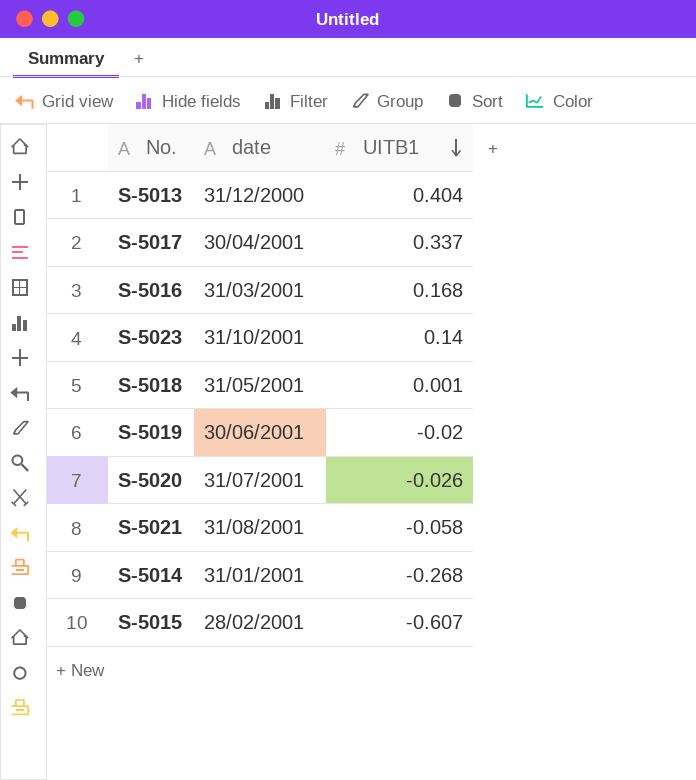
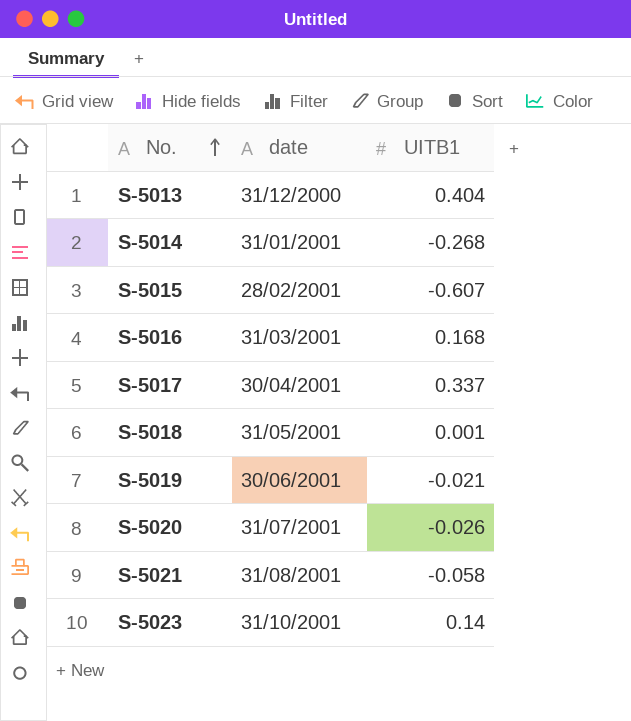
row order: UITB1 descending -> No. ascending
S-5019 | UITB1: -0.02 -> -0.021

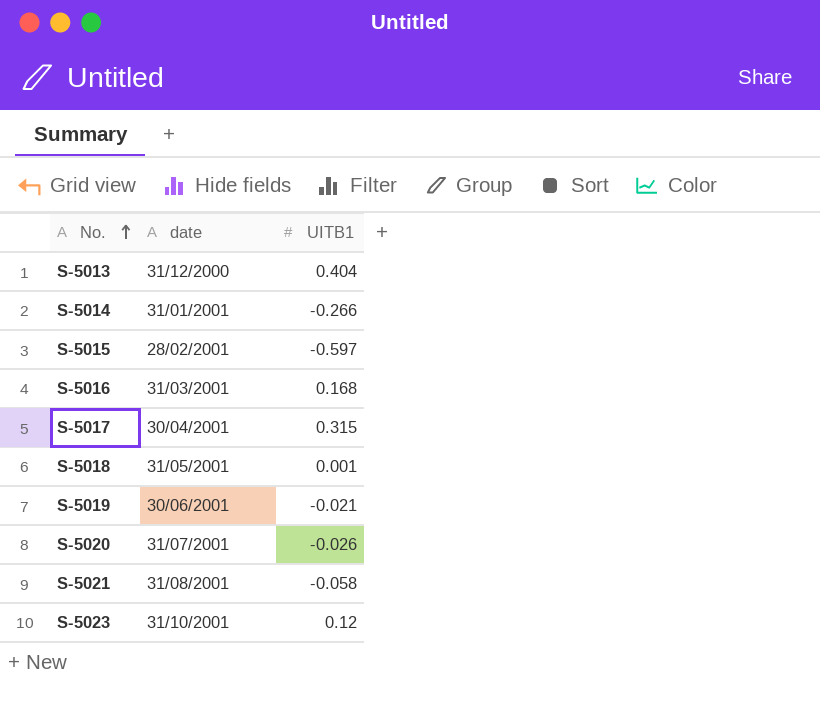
S-5014 | UITB1: -0.268 -> -0.266
S-5015 | UITB1: -0.607 -> -0.597
S-5017 | UITB1: 0.337 -> 0.315
S-5023 | UITB1: 0.14 -> 0.12

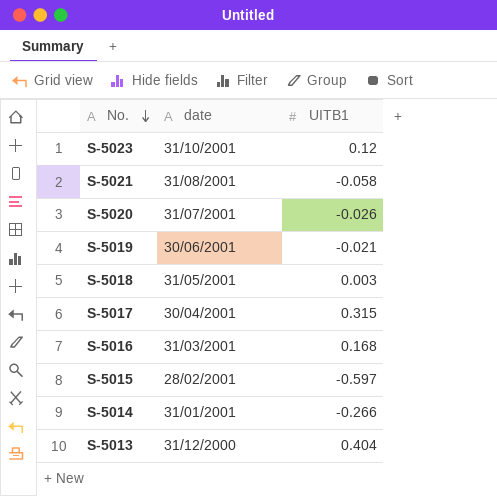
row order: No. ascending -> No. descending
S-5018 | UITB1: 0.001 -> 0.003

